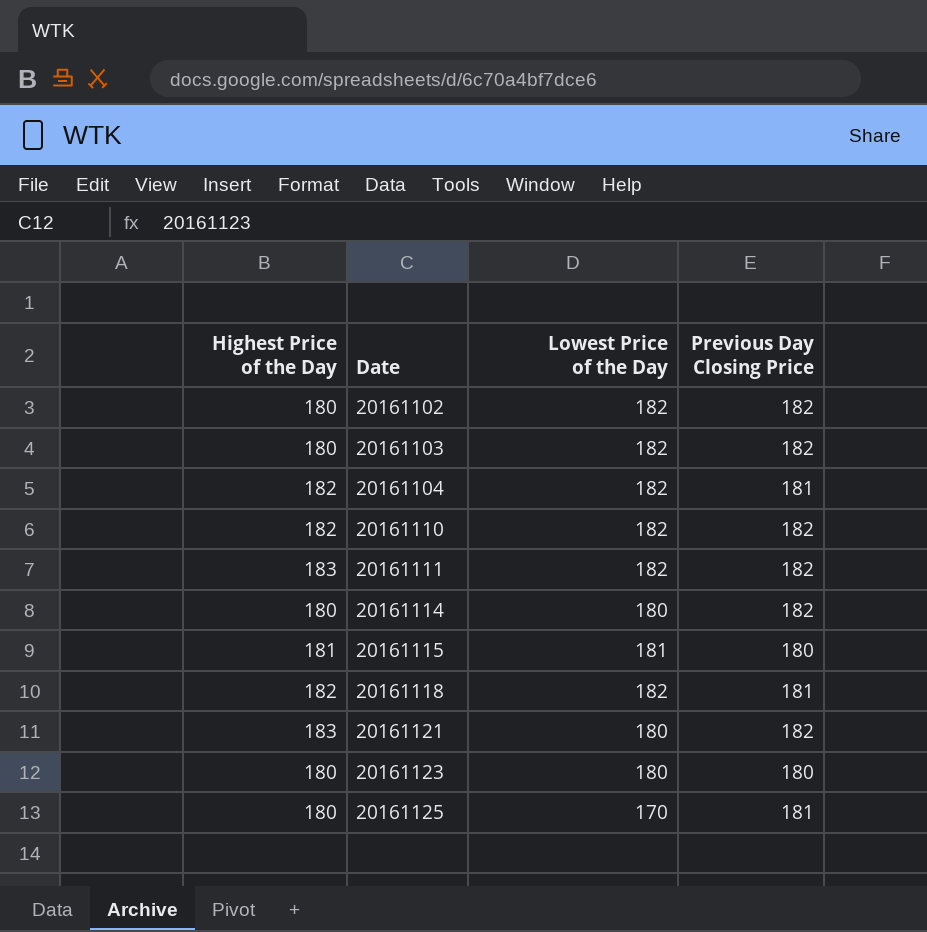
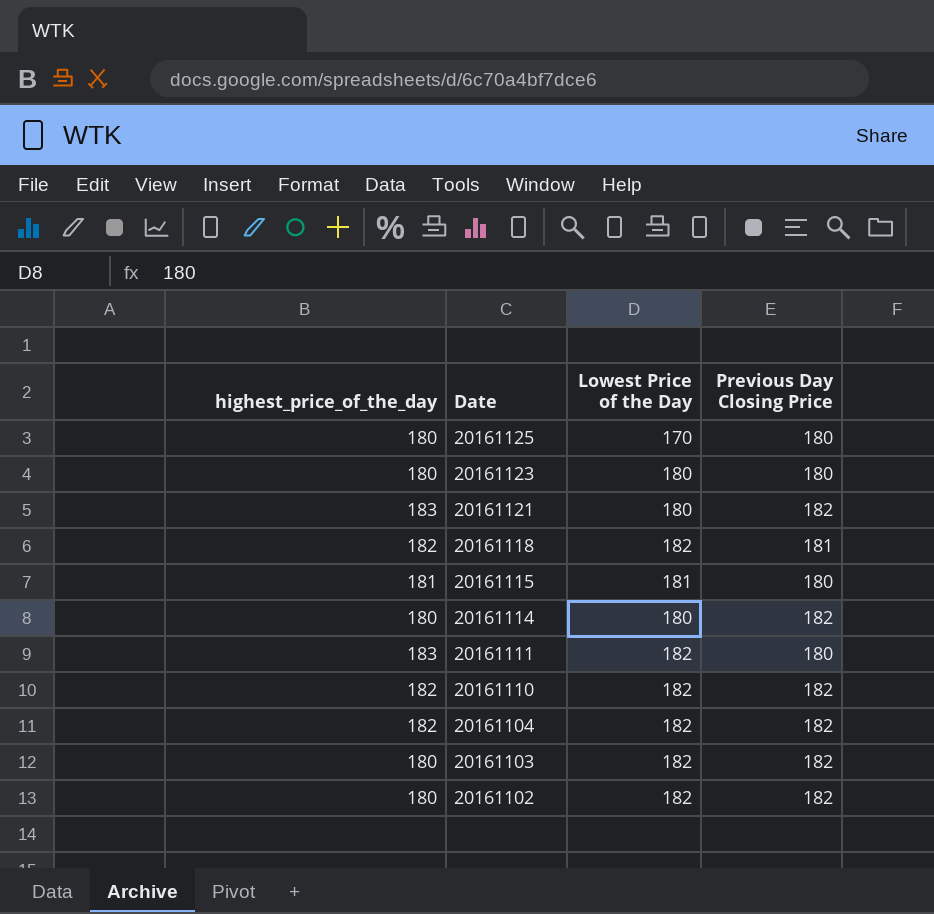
row order: Date ascending -> Date descending
column name: Highest Price of the Day -> highest_price_of_the_day
20161125 | Previous Day Closing Price: 181 -> 180
20161111 | Previous Day Closing Price: 182 -> 180
20161104 | Previous Day Closing Price: 181 -> 182

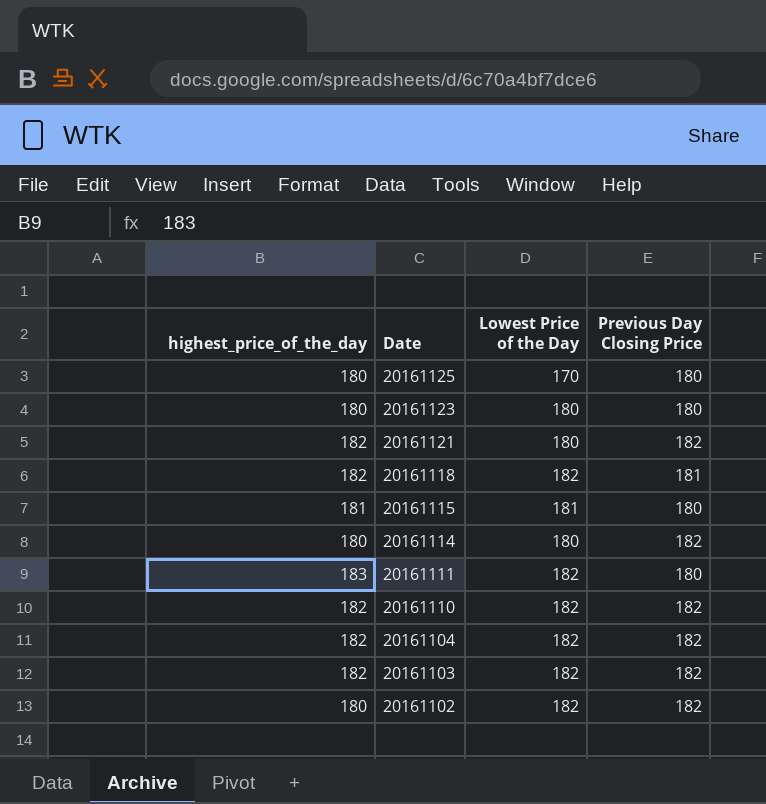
20161121 | highest_price_of_the_day: 183 -> 182
20161103 | highest_price_of_the_day: 180 -> 182

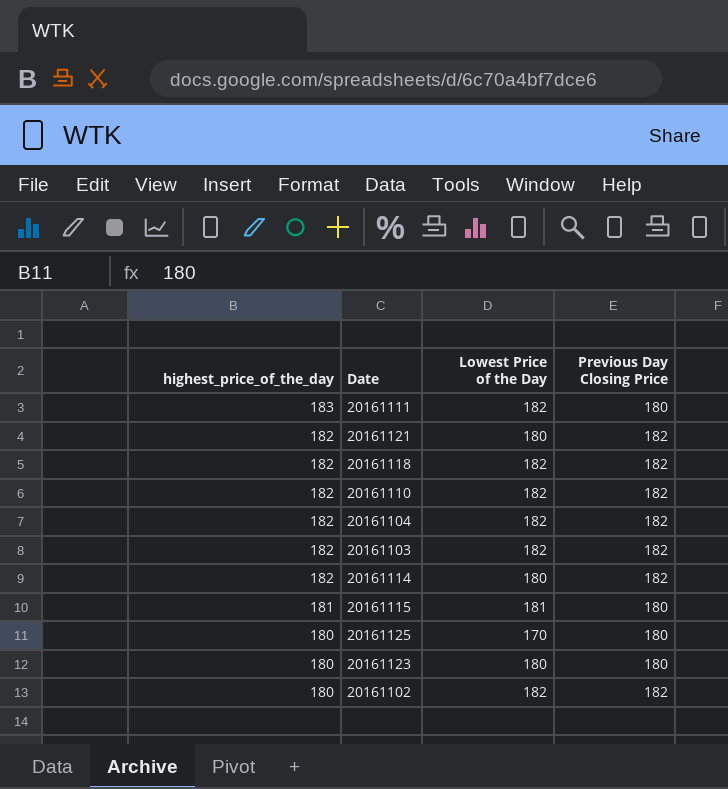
row order: Date descending -> highest_price_of_the_day descending
20161118 | Previous Day Closing Price: 181 -> 182
20161114 | highest_price_of_the_day: 180 -> 182

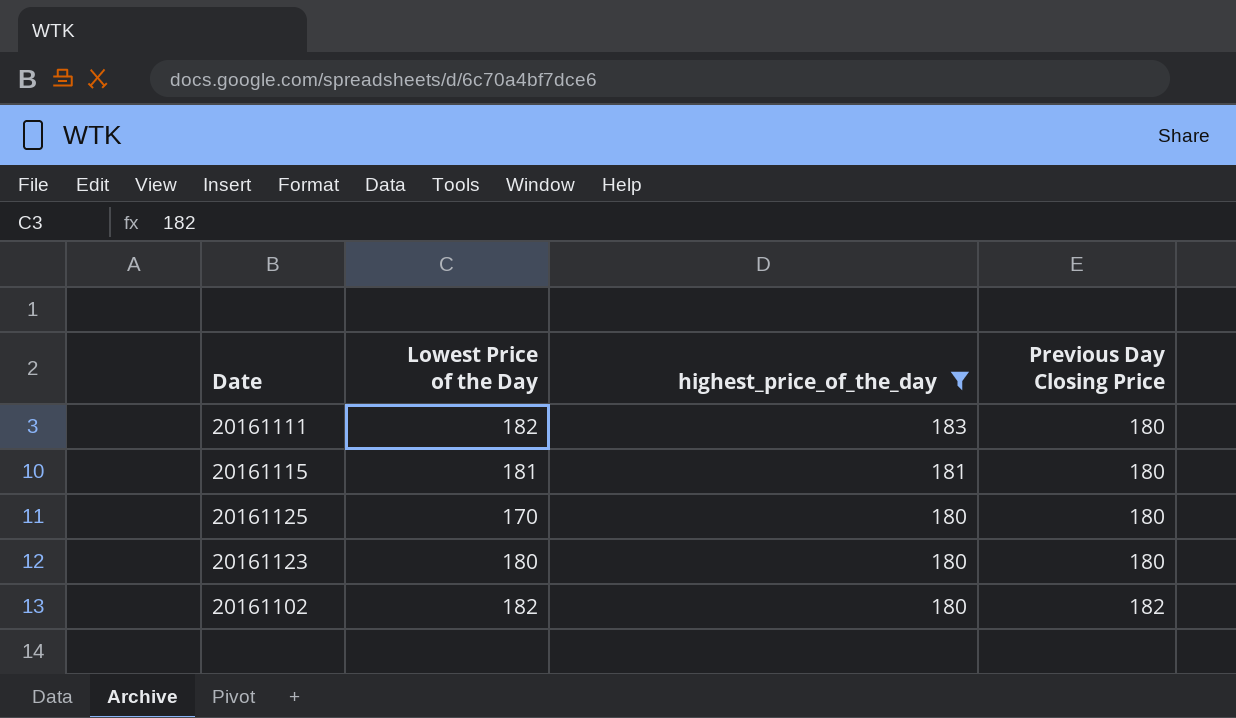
filter: none -> highest_price_of_the_day != 182
column highest_price_of_the_day | position: 1 -> 3

